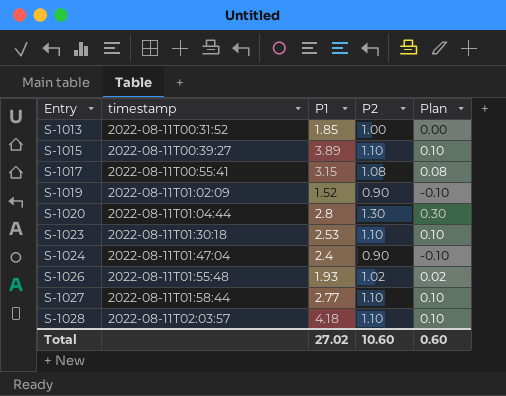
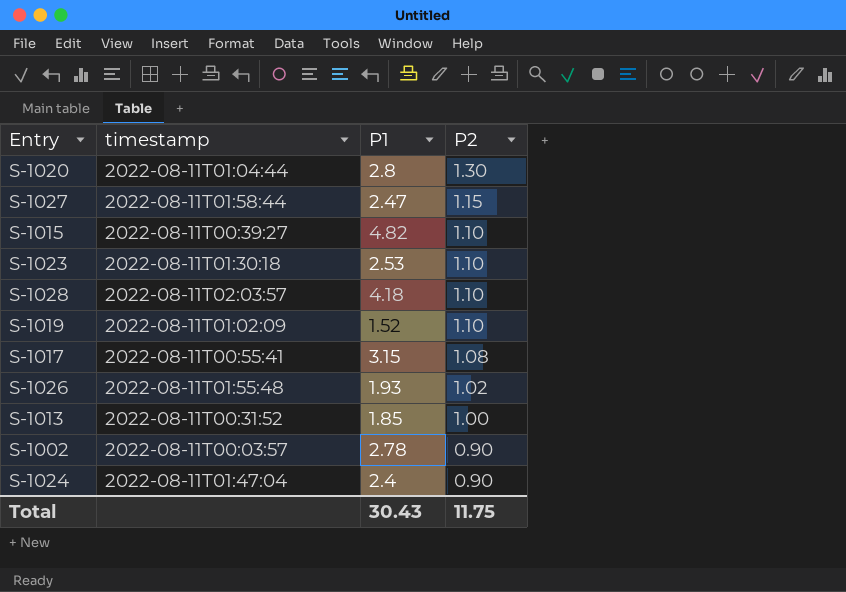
row order: Entry ascending -> P2 descending
column Plan | formula: [P2] - 1 -> none
S-1027 | P1: 2.77 -> 2.47
S-1027 | P2: 1.10 -> 1.15
S-1015 | P1: 3.89 -> 4.82
S-1019 | P2: 0.90 -> 1.10
row S-1002: none -> 2022-08-11T00:03:57 | 2.78 | 0.90
Total | P1: 27.02 -> 30.43
Total | P2: 10.60 -> 11.75

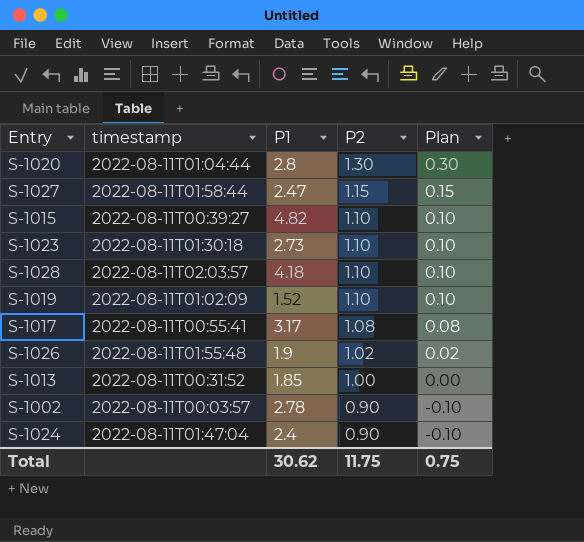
column Plan | formula: none -> [P2] - 1
S-1023 | P1: 2.53 -> 2.73
S-1017 | P1: 3.15 -> 3.17
S-1026 | P1: 1.93 -> 1.9
Total | P1: 30.43 -> 30.62

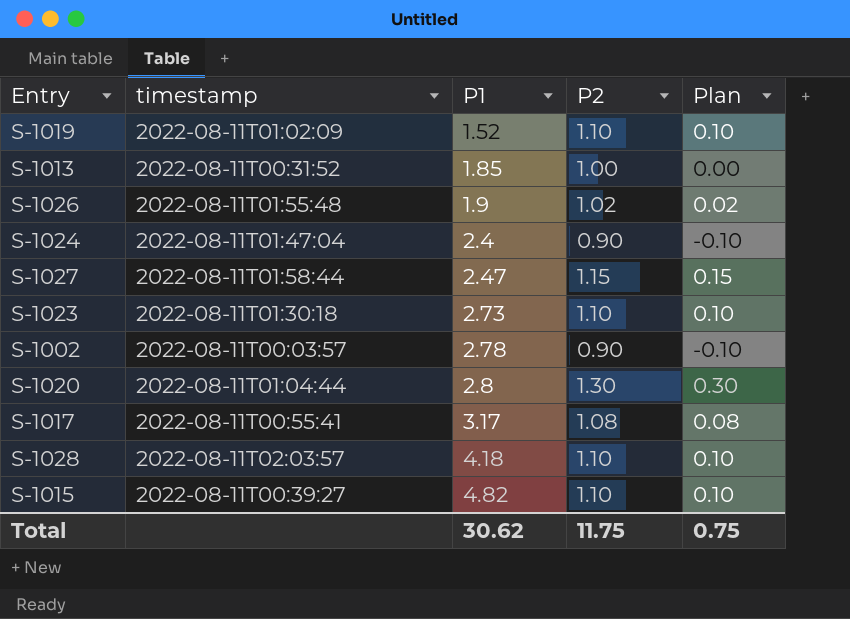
row order: P2 descending -> P1 ascending

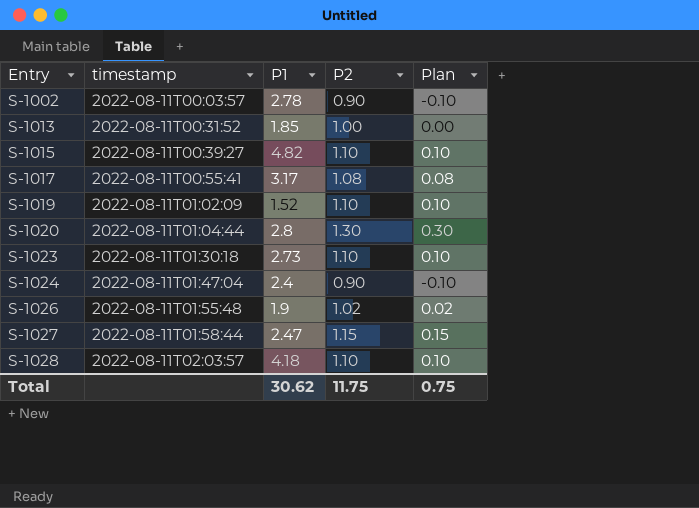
row order: P1 ascending -> Entry ascending

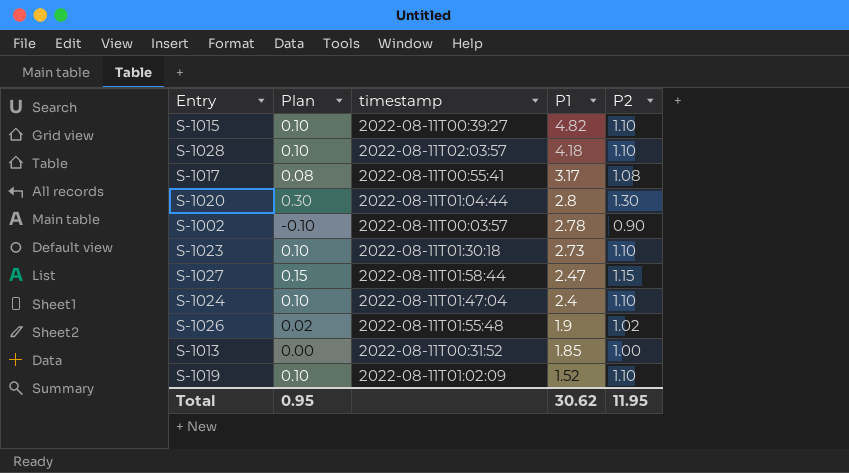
row order: Entry ascending -> P1 descending
column Plan | position: 5 -> 2
S-1024 | Plan: -0.10 -> 0.10
S-1024 | P2: 0.90 -> 1.10
Total | Plan: 0.75 -> 0.95
Total | P2: 11.75 -> 11.95

